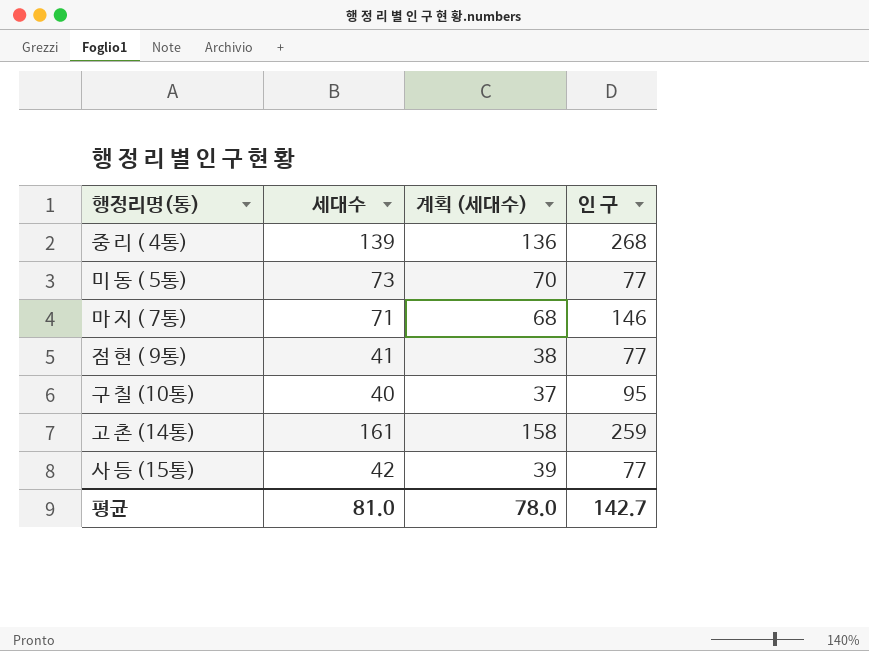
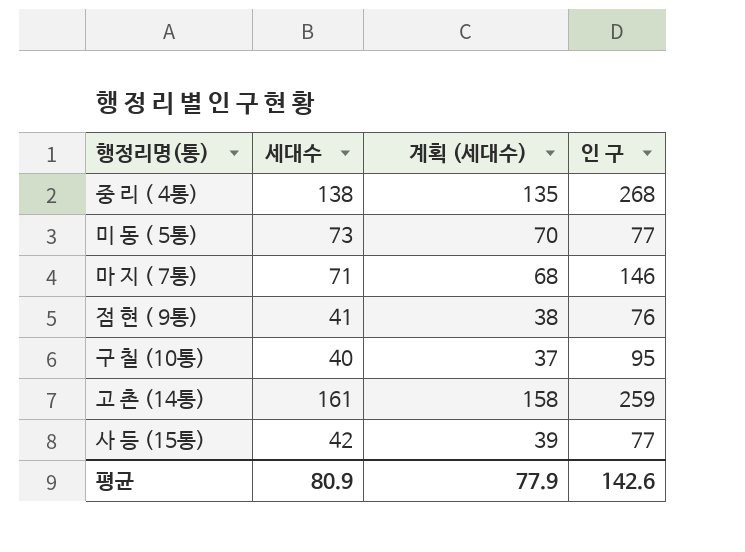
중 리 ( 4통) | 세대수: 139 -> 138
중 리 ( 4통) | 계획 (세대수): 136 -> 135
점 현 ( 9통) | 인 구: 77 -> 76
평균 | 세대수: 81.0 -> 80.9
평균 | 계획 (세대수): 78.0 -> 77.9
평균 | 인 구: 142.7 -> 142.6

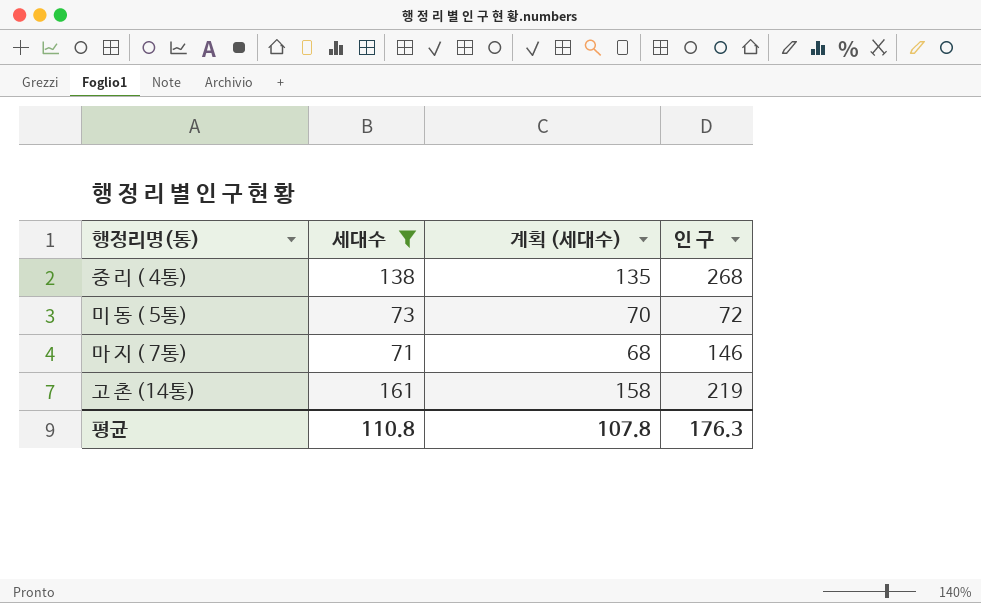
filter: none -> 세대수 >= 71
미 동 ( 5통) | 인 구: 77 -> 72
고 촌 (14통) | 인 구: 259 -> 219
평균 | 세대수: 80.9 -> 110.8
평균 | 계획 (세대수): 77.9 -> 107.8
평균 | 인 구: 142.6 -> 176.3

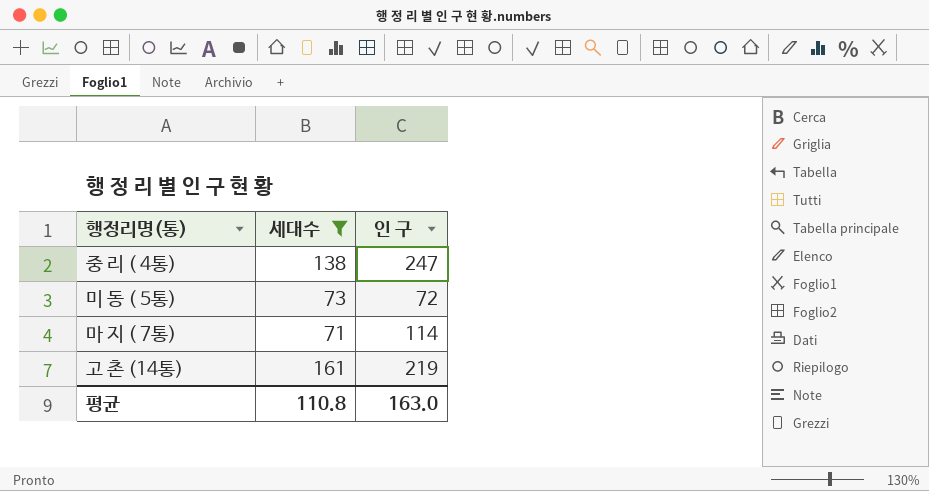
column 계획 (세대수) | formula: [세대수] - 3 -> none
중 리 ( 4통) | 인 구: 268 -> 247
마 지 ( 7통) | 인 구: 146 -> 114
평균 | 인 구: 176.3 -> 163.0

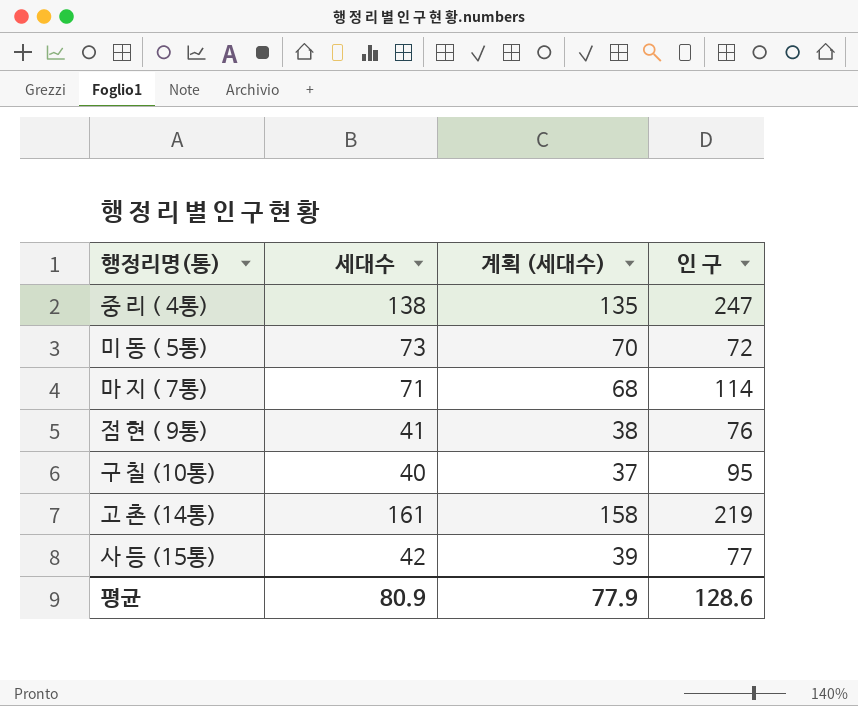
filter: 세대수 >= 71 -> none
column 계획 (세대수) | formula: none -> [세대수] - 3
평균 | 세대수: 110.8 -> 80.9
평균 | 인 구: 163.0 -> 128.6

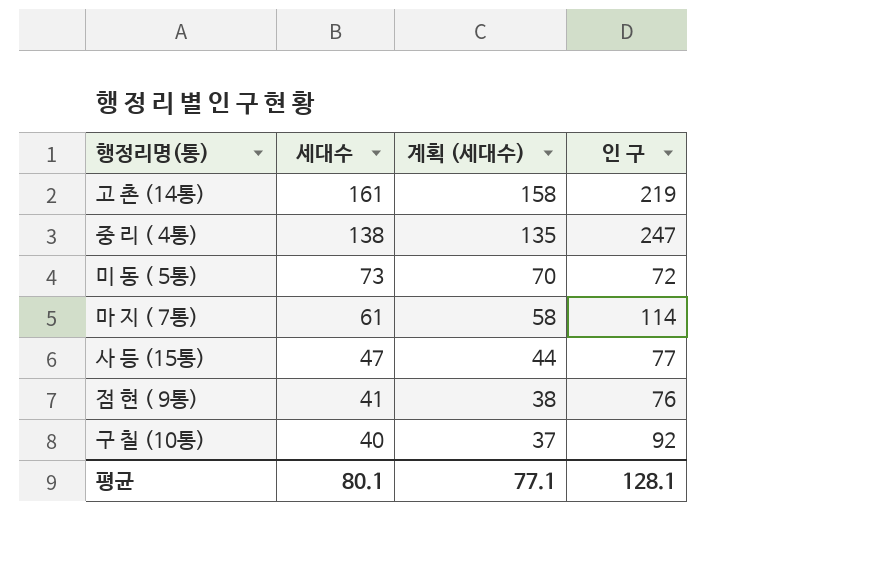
row order: none -> 세대수 descending
마 지 ( 7통) | 세대수: 71 -> 61
마 지 ( 7통) | 계획 (세대수): 68 -> 58
사 등 (15통) | 세대수: 42 -> 47
사 등 (15통) | 계획 (세대수): 39 -> 44
구 칠 (10통) | 인 구: 95 -> 92
평균 | 세대수: 80.9 -> 80.1
평균 | 계획 (세대수): 77.9 -> 77.1
평균 | 인 구: 128.6 -> 128.1

